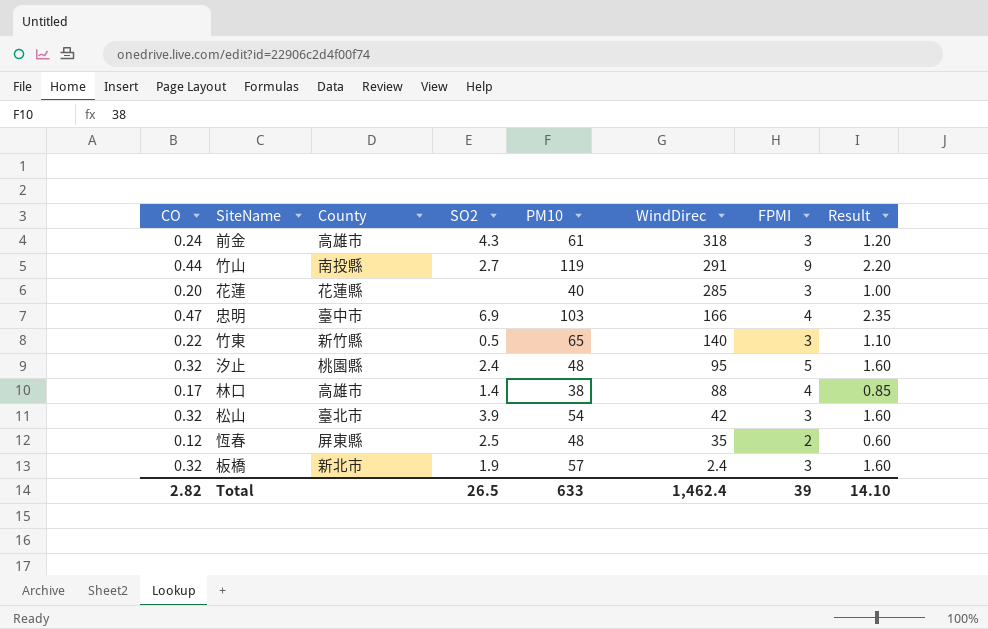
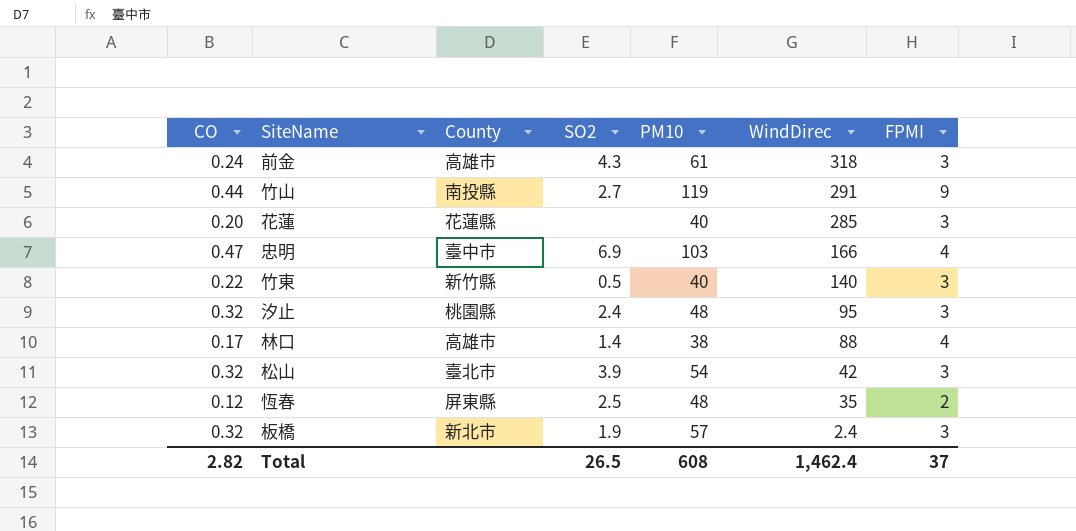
column Result | formula: [CO] * 5 -> none
竹東 | PM10: 65 -> 40
汐止 | FPMI: 5 -> 3
Total | PM10: 633 -> 608
Total | FPMI: 39 -> 37

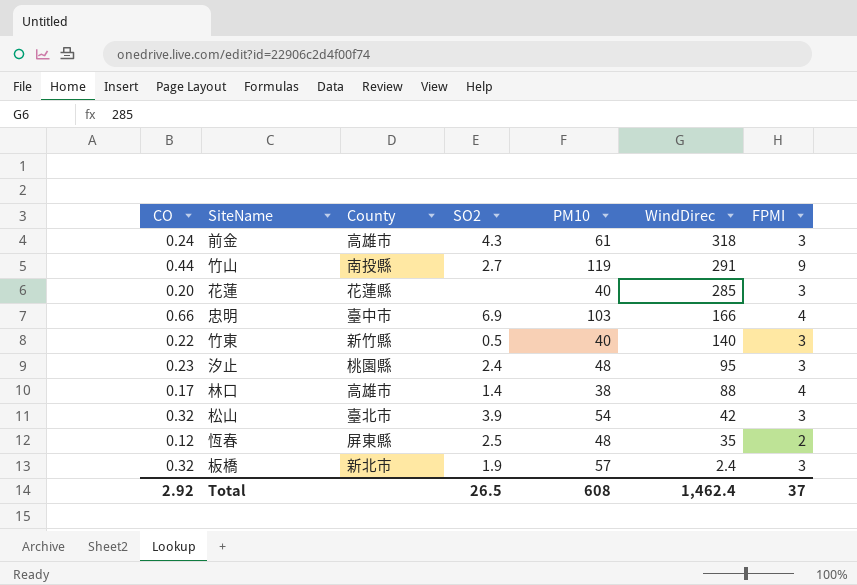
忠明 | CO: 0.47 -> 0.66
汐止 | CO: 0.32 -> 0.23
Total | CO: 2.82 -> 2.92

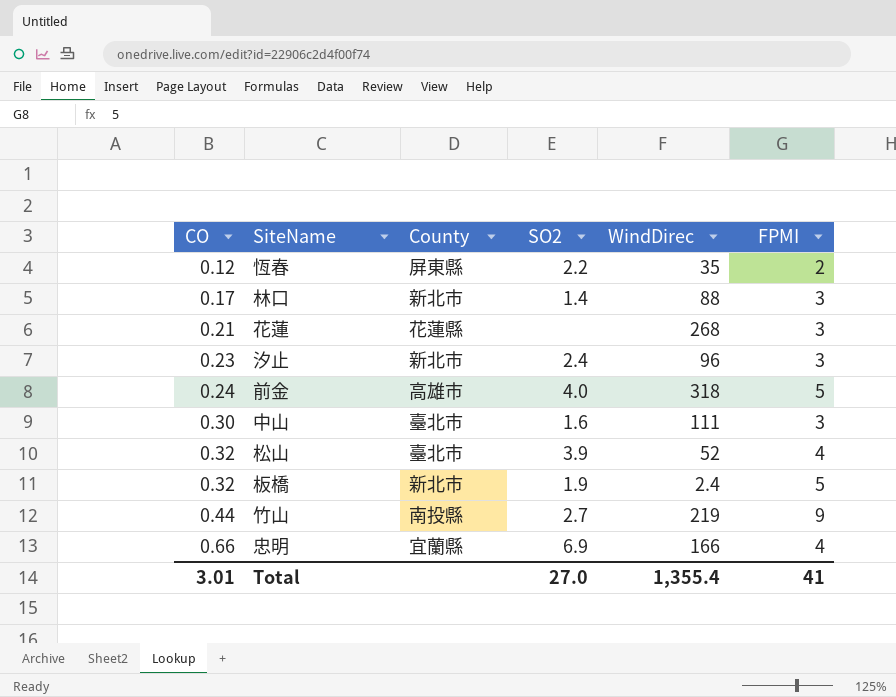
row order: WindDirec descending -> CO ascending
column PM10 | position: 5 -> none
row 竹東: 0.22 | 新竹縣 | 0.5 | 40 | 140 | 3 -> none
恆春 | SO2: 2.5 -> 2.2
林口 | County: 高雄市 -> 新北市
林口 | FPMI: 4 -> 3
花蓮 | CO: 0.20 -> 0.21
花蓮 | WindDirec: 285 -> 268
汐止 | County: 桃園縣 -> 新北市
汐止 | WindDirec: 95 -> 96
前金 | SO2: 4.3 -> 4.0
前金 | FPMI: 3 -> 5
row 中山: none -> 0.30 | 臺北市 | 1.6 | 111 | 3
松山 | WindDirec: 42 -> 52
松山 | FPMI: 3 -> 4
板橋 | FPMI: 3 -> 5
竹山 | WindDirec: 291 -> 219
忠明 | County: 臺中市 -> 宜蘭縣
Total | CO: 2.92 -> 3.01
Total | SO2: 26.5 -> 27.0
Total | WindDirec: 1,462.4 -> 1,355.4
Total | FPMI: 37 -> 41

